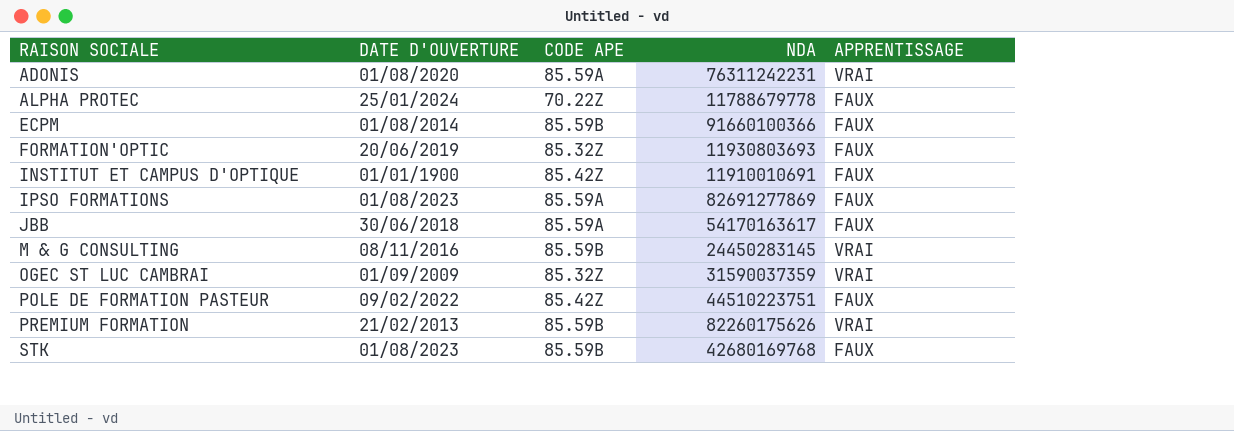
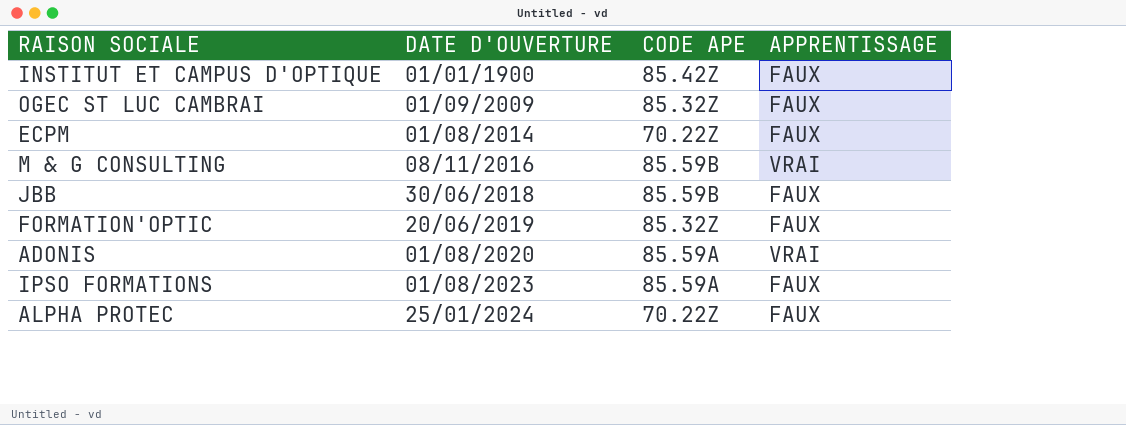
row order: RAISON SOCIALE ascending -> DATE D'OUVERTURE ascending
column NDA | position: 4 -> none
row POLE DE FORMATION PASTEUR: 09/02/2022 | 85.42Z | 44510223751 | FAUX -> none
row PREMIUM FORMATION: 21/02/2013 | 85.59B | 82260175626 | VRAI -> none
row STK: 01/08/2023 | 85.59B | 42680169768 | FAUX -> none
OGEC ST LUC CAMBRAI | APPRENTISSAGE: VRAI -> FAUX
ECPM | CODE APE: 85.59B -> 70.22Z
JBB | CODE APE: 85.59A -> 85.59B

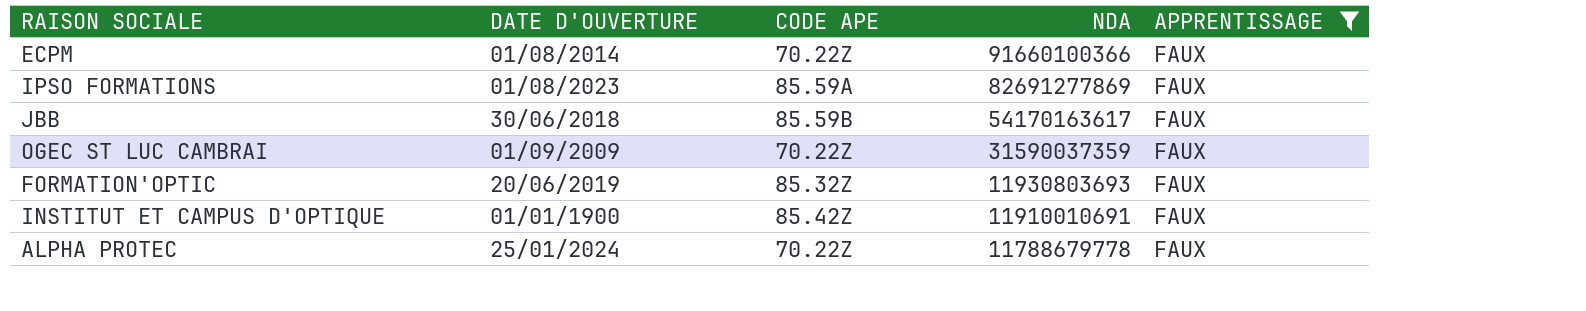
filter: none -> APPRENTISSAGE = FAUX
row order: DATE D'OUVERTURE ascending -> NDA descending
column NDA | position: none -> 4
OGEC ST LUC CAMBRAI | CODE APE: 85.32Z -> 70.22Z

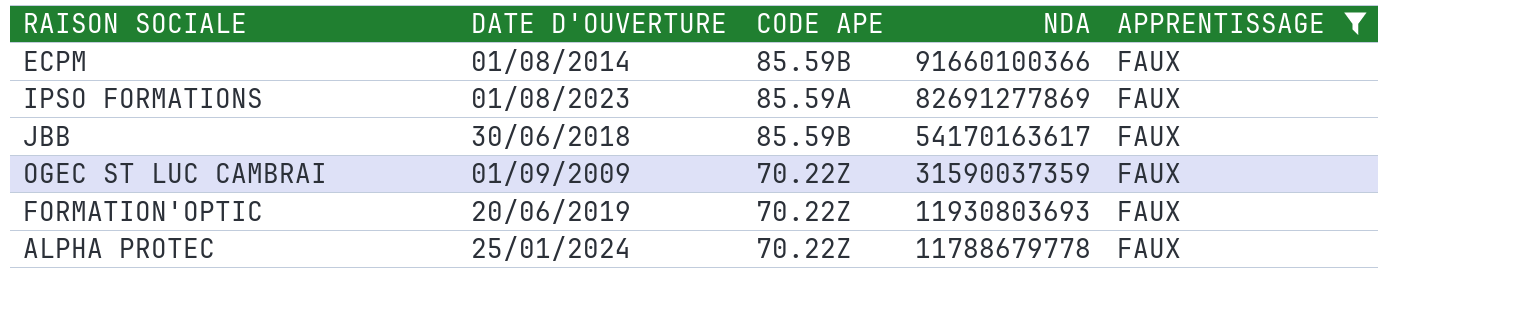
row INSTITUT ET CAMPUS D'OPTIQUE: 01/01/1900 | 85.42Z | 11910010691 | FAUX -> none
ECPM | CODE APE: 70.22Z -> 85.59B
FORMATION'OPTIC | CODE APE: 85.32Z -> 70.22Z

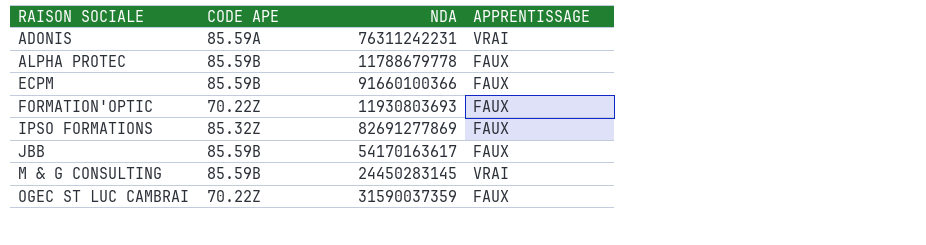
filter: APPRENTISSAGE = FAUX -> none
row order: NDA descending -> RAISON SOCIALE ascending
column DATE D'OUVERTURE | position: 2 -> none
ALPHA PROTEC | CODE APE: 70.22Z -> 85.59B
IPSO FORMATIONS | CODE APE: 85.59A -> 85.32Z

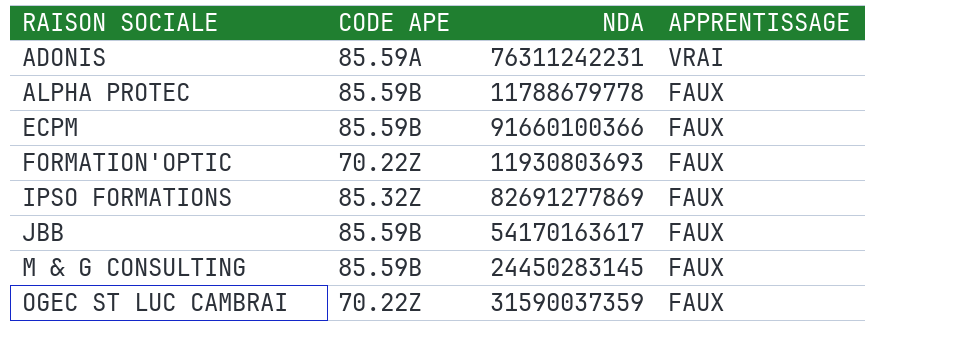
M & G CONSULTING | APPRENTISSAGE: VRAI -> FAUX

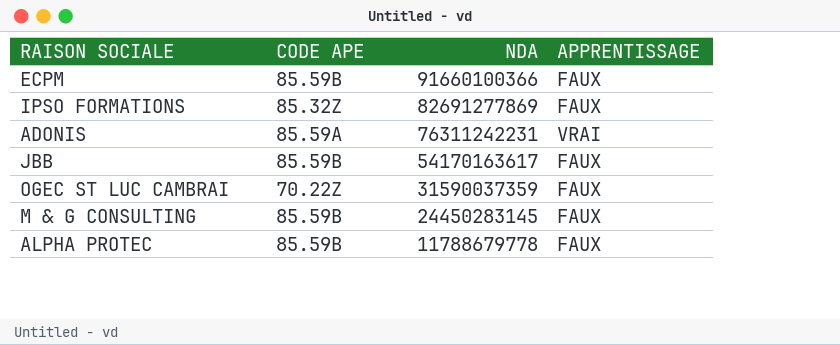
row order: RAISON SOCIALE ascending -> NDA descending
row FORMATION'OPTIC: 70.22Z | 11930803693 | FAUX -> none

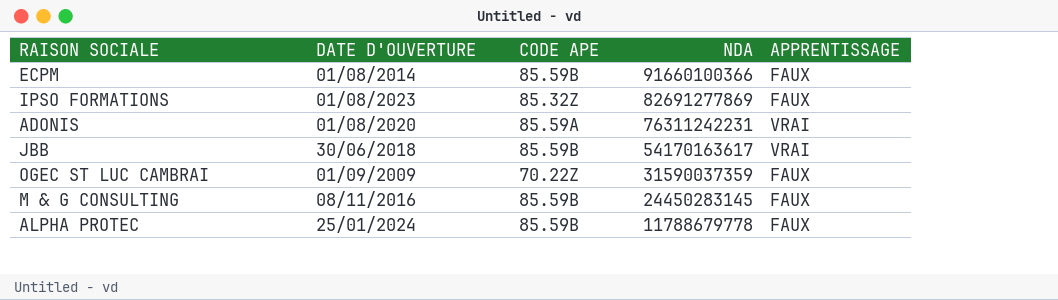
column DATE D'OUVERTURE | position: none -> 2
JBB | APPRENTISSAGE: FAUX -> VRAI

